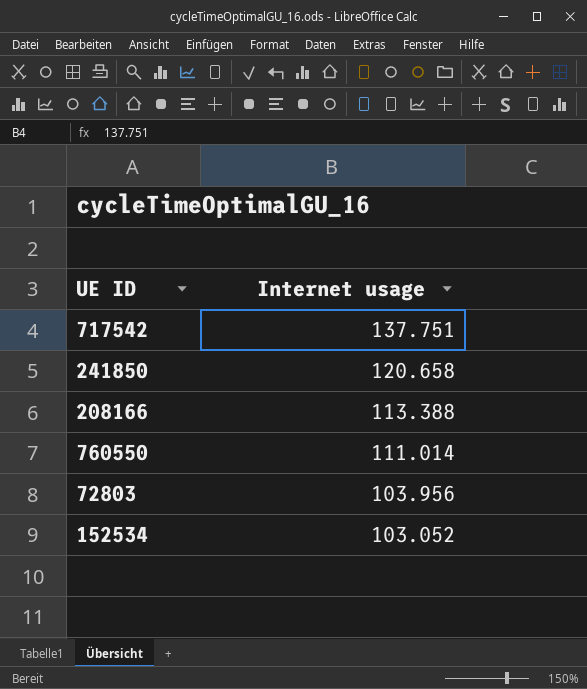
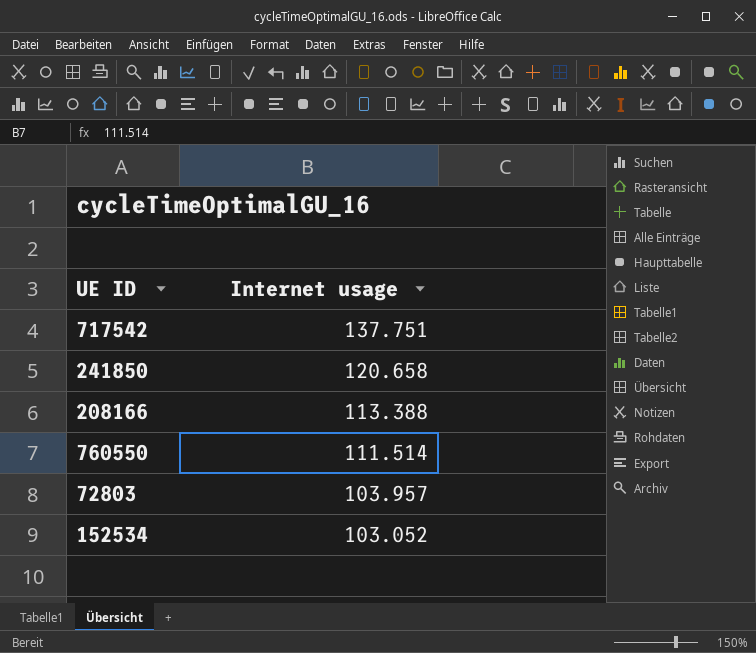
760550 | Internet usage: 111.014 -> 111.514
72803 | Internet usage: 103.956 -> 103.957

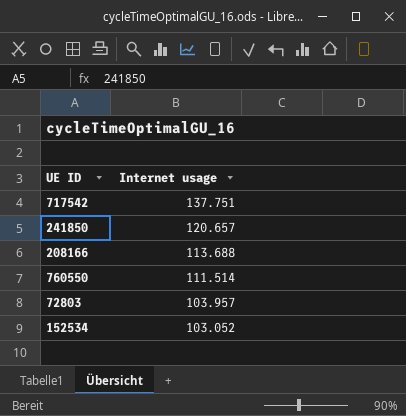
241850 | Internet usage: 120.658 -> 120.657
208166 | Internet usage: 113.388 -> 113.688

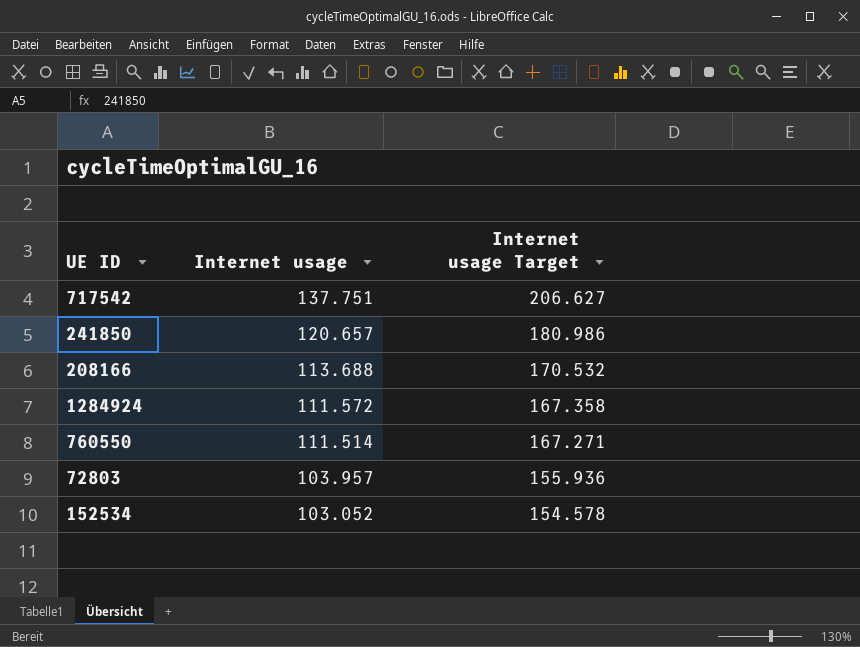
column Internet usage Target | formula: none -> [Internet usage] * 1.5
row 1284924: none -> 111.572 | 167.358

